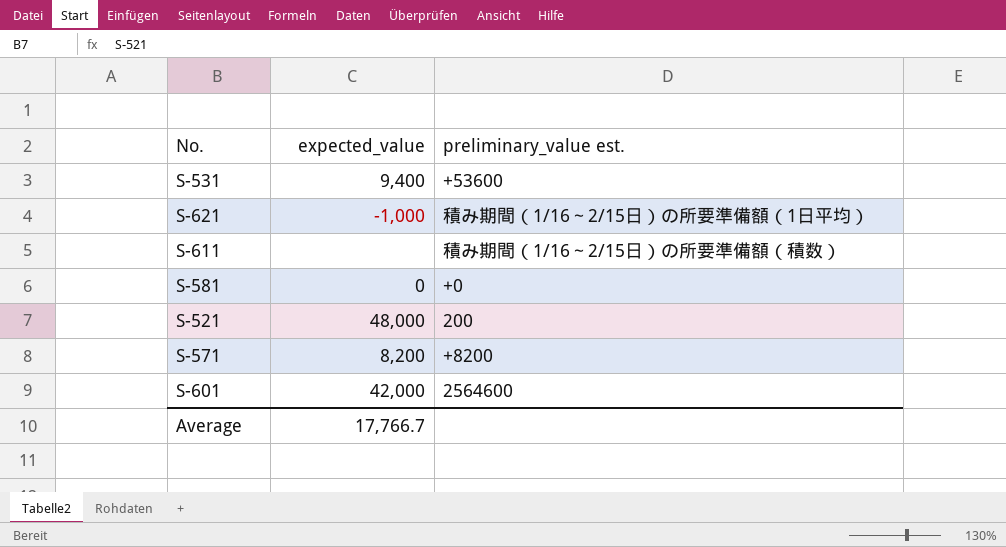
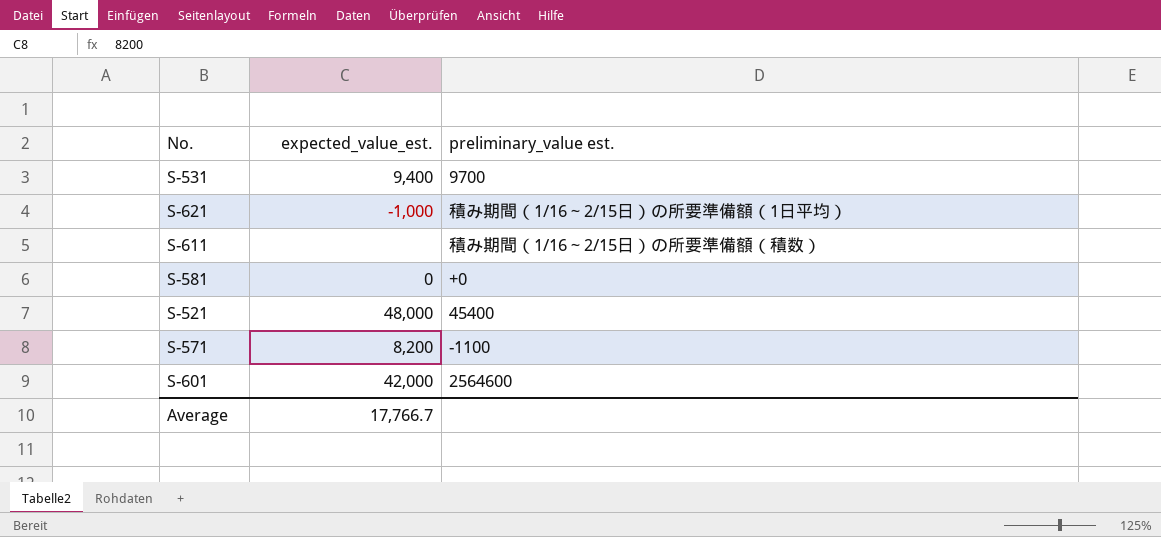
column name: expected_value -> expected_value_est.
S-531 | preliminary_value est.: +53600 -> 9700
S-521 | preliminary_value est.: 200 -> 45400
S-571 | preliminary_value est.: +8200 -> -1100

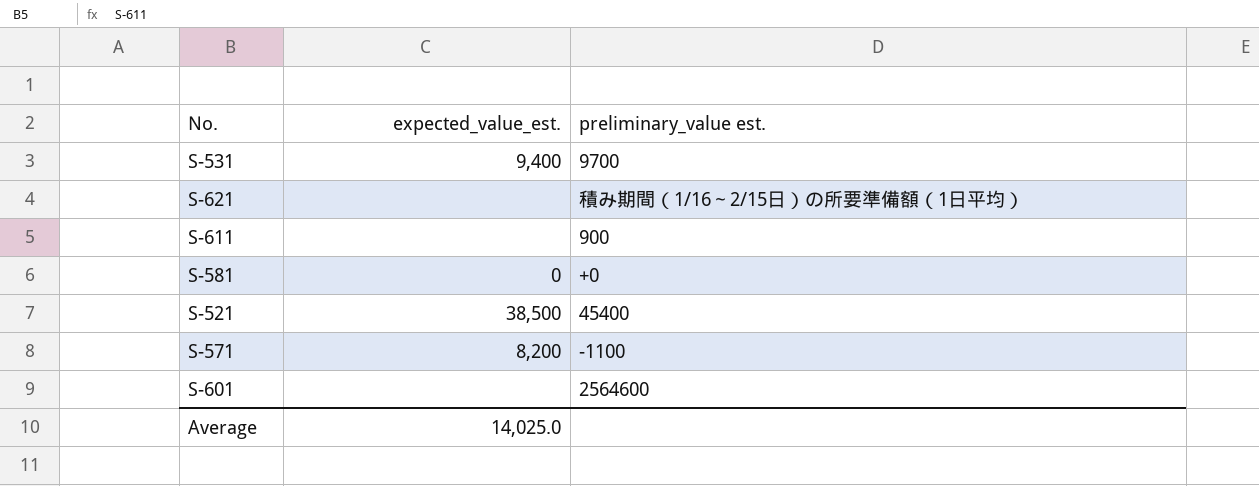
S-621 | expected_value_est.: -1,000 -> none
S-611 | preliminary_value est.: 積み期間（1/16～2/15日）の所要準備額（積数） -> 900
S-521 | expected_value_est.: 48,000 -> 38,500
S-601 | expected_value_est.: 42,000 -> none
Average | expected_value_est.: 17,766.7 -> 14,025.0

